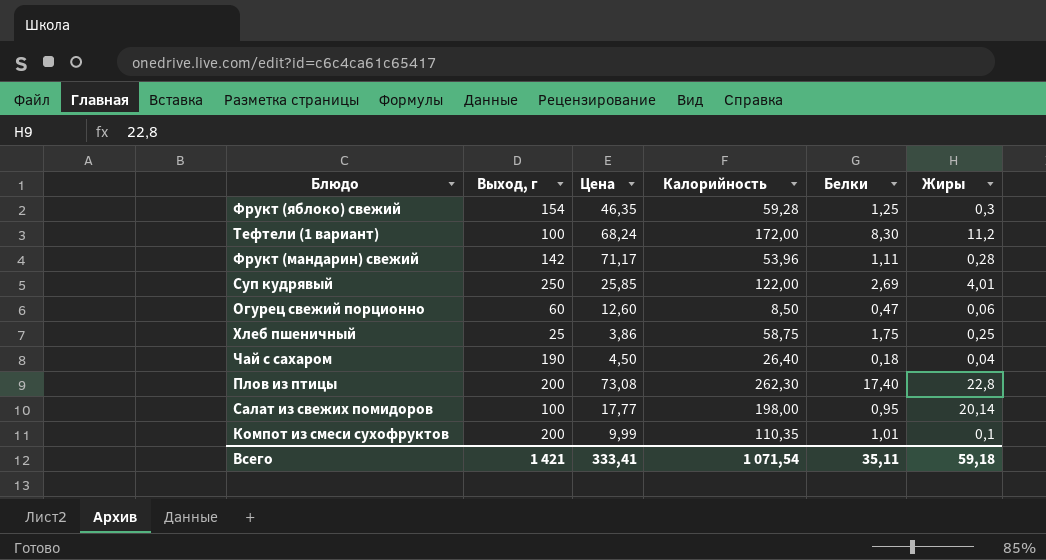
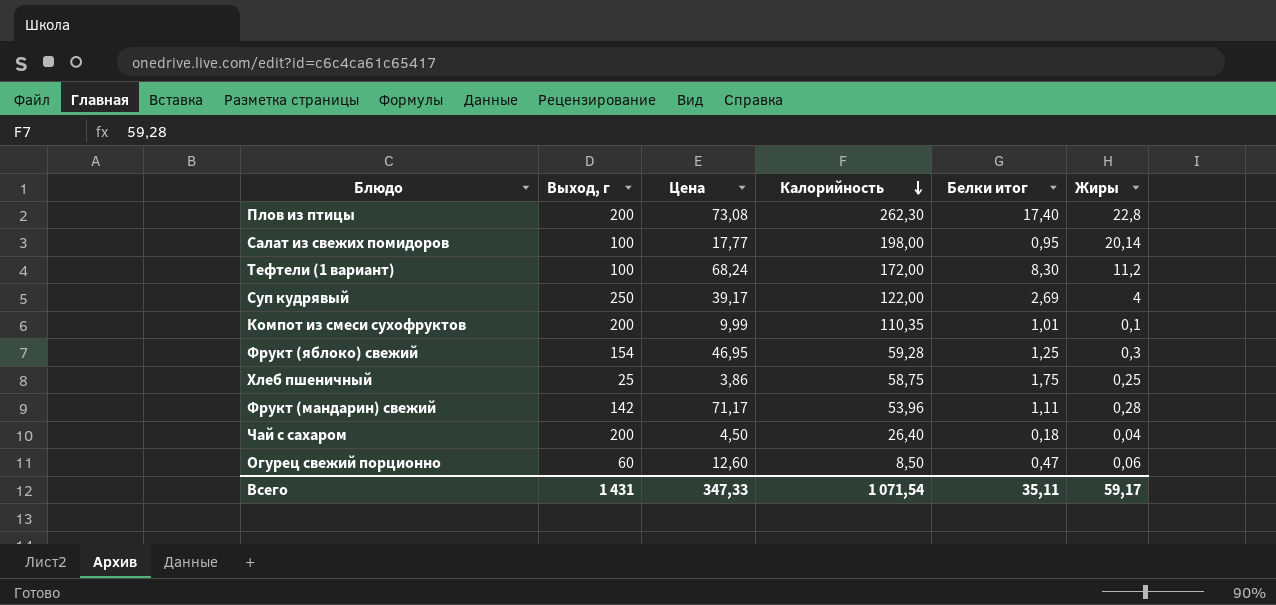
row order: none -> Калорийность descending
column name: Белки -> Белки итог
Суп кудрявый | Цена: 25,85 -> 39,17
Суп кудрявый | Жиры: 4,01 -> 4
Фрукт (яблоко) свежий | Цена: 46,35 -> 46,95
Чай с сахаром | Выход, г: 190 -> 200
Всего | Выход, г: 1 421 -> 1 431
Всего | Цена: 333,41 -> 347,33
Всего | Жиры: 59,18 -> 59,17

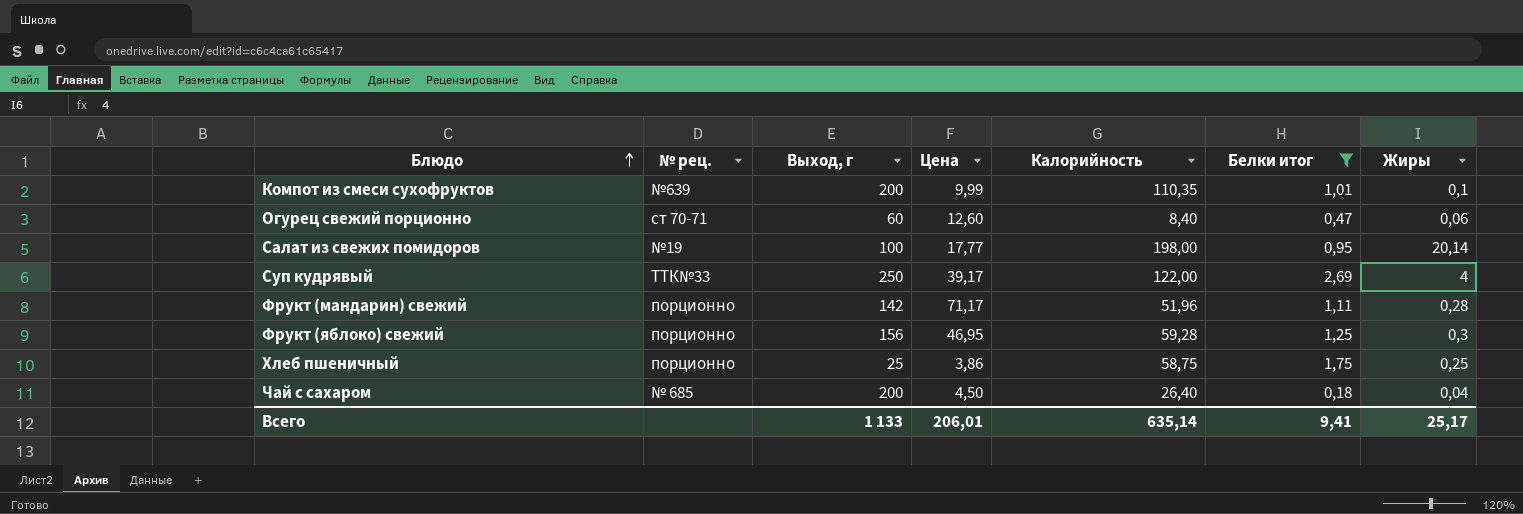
filter: none -> Белки итог <= 2,69
row order: Калорийность descending -> Блюдо ascending
column № рец. | position: none -> 2
Огурец свежий порционно | Калорийность: 8,50 -> 8,40
Фрукт (мандарин) свежий | Калорийность: 53,96 -> 51,96
Фрукт (яблоко) свежий | Выход, г: 154 -> 156
Всего | Выход, г: 1 431 -> 1 133
Всего | Цена: 347,33 -> 206,01
Всего | Калорийность: 1 071,54 -> 635,14
Всего | Белки итог: 35,11 -> 9,41
Всего | Жиры: 59,17 -> 25,17

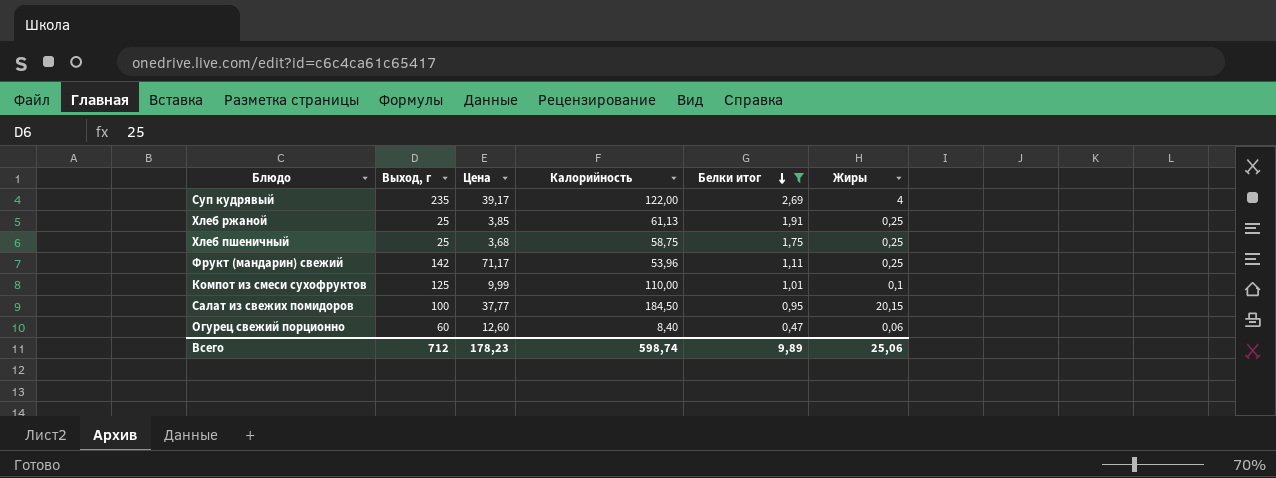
row order: Блюдо ascending -> Белки итог descending
column № рец. | position: 2 -> none
row Фрукт (яблоко) свежий: порционно | 156 | 46,95 | 59,28 | 1,25 | 0,3 -> none
row Чай с сахаром: № 685 | 200 | 4,50 | 26,40 | 0,18 | 0,04 -> none
Суп кудрявый | Выход, г: 250 -> 235
row Хлеб ржаной: none -> 25 | 3,85 | 61,13 | 1,91 | 0,25
Хлеб пшеничный | Цена: 3,86 -> 3,68
Фрукт (мандарин) свежий | Калорийность: 51,96 -> 53,96
Фрукт (мандарин) свежий | Жиры: 0,28 -> 0,25
Компот из смеси сухофруктов | Выход, г: 200 -> 125
Компот из смеси сухофруктов | Калорийность: 110,35 -> 110,00
Салат из свежих помидоров | Цена: 17,77 -> 37,77
Салат из свежих помидоров | Калорийность: 198,00 -> 184,50
Салат из свежих помидоров | Жиры: 20,14 -> 20,15
Всего | Выход, г: 1 133 -> 712
Всего | Цена: 206,01 -> 178,23
Всего | Калорийность: 635,14 -> 598,74
Всего | Белки итог: 9,41 -> 9,89
Всего | Жиры: 25,17 -> 25,06

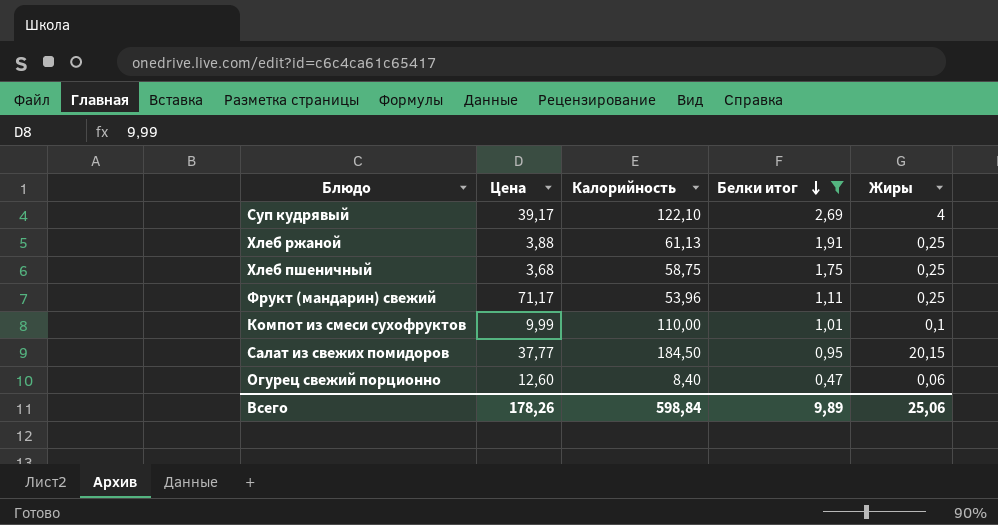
column Выход, г | position: 2 -> none
Суп кудрявый | Калорийность: 122,00 -> 122,10
Хлеб ржаной | Цена: 3,85 -> 3,88
Всего | Цена: 178,23 -> 178,26
Всего | Калорийность: 598,74 -> 598,84

